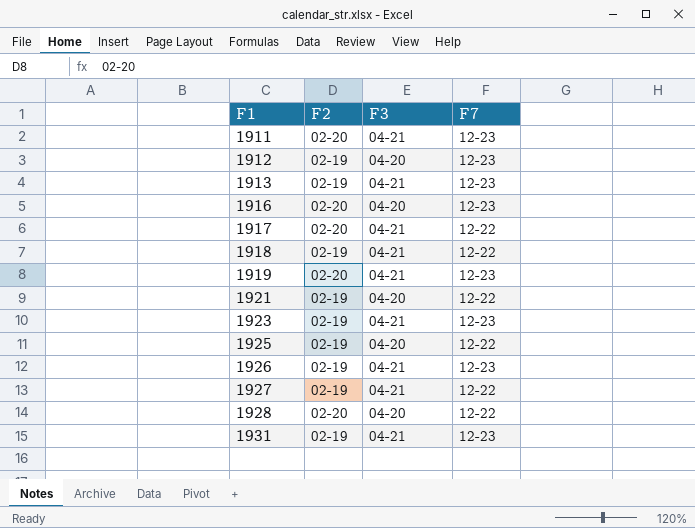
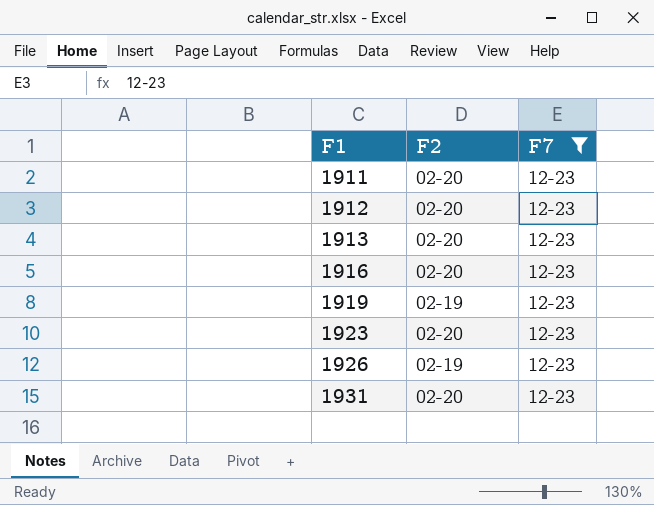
filter: none -> F7 = 12-23
column F3 | position: 3 -> none
1912 | F2: 02-19 -> 02-20
1913 | F2: 02-19 -> 02-20
1919 | F2: 02-20 -> 02-19
1923 | F2: 02-19 -> 02-20
1931 | F2: 02-19 -> 02-20

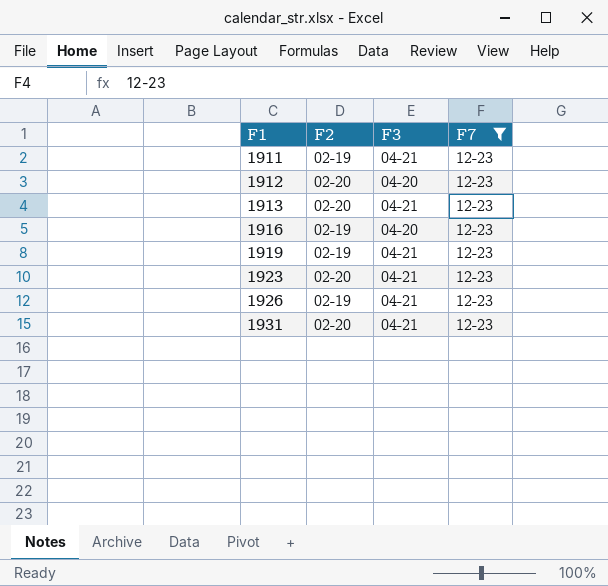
column F3 | position: none -> 3
1911 | F2: 02-20 -> 02-19
1916 | F2: 02-20 -> 02-19

